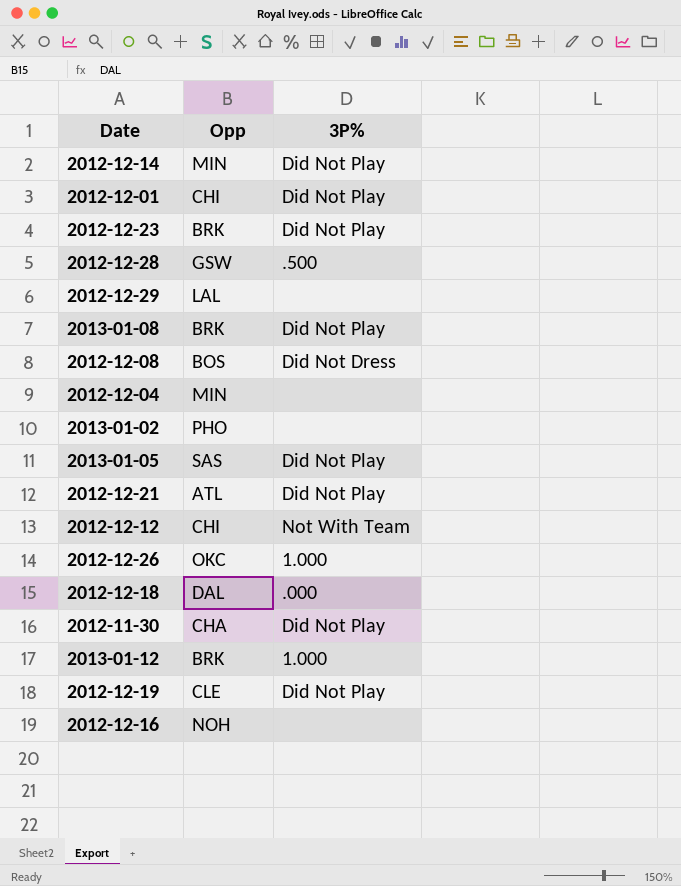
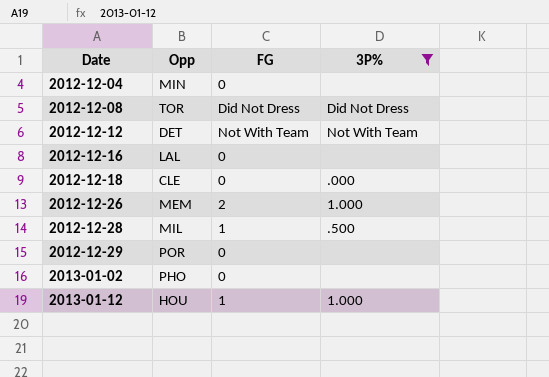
filter: none -> 3P% != Did Not Play
row order: none -> Date ascending
column FG | position: none -> 3
2012-12-08 | Opp: BOS -> TOR
2012-12-12 | Opp: CHI -> DET
2012-12-16 | Opp: NOH -> LAL
2012-12-18 | Opp: DAL -> CLE
2012-12-26 | Opp: OKC -> MEM
2012-12-28 | Opp: GSW -> MIL
2012-12-29 | Opp: LAL -> POR
2013-01-12 | Opp: BRK -> HOU

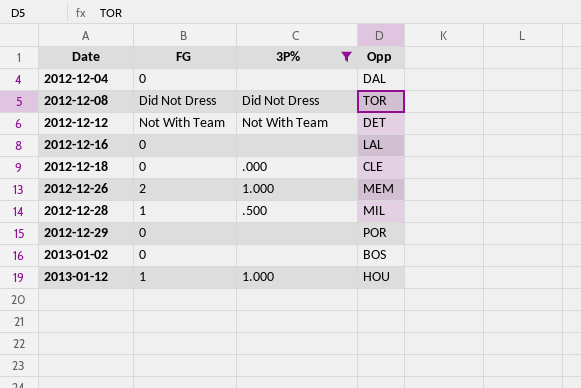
column Opp | position: 2 -> 4
2012-12-04 | Opp: MIN -> DAL
2013-01-02 | Opp: PHO -> BOS

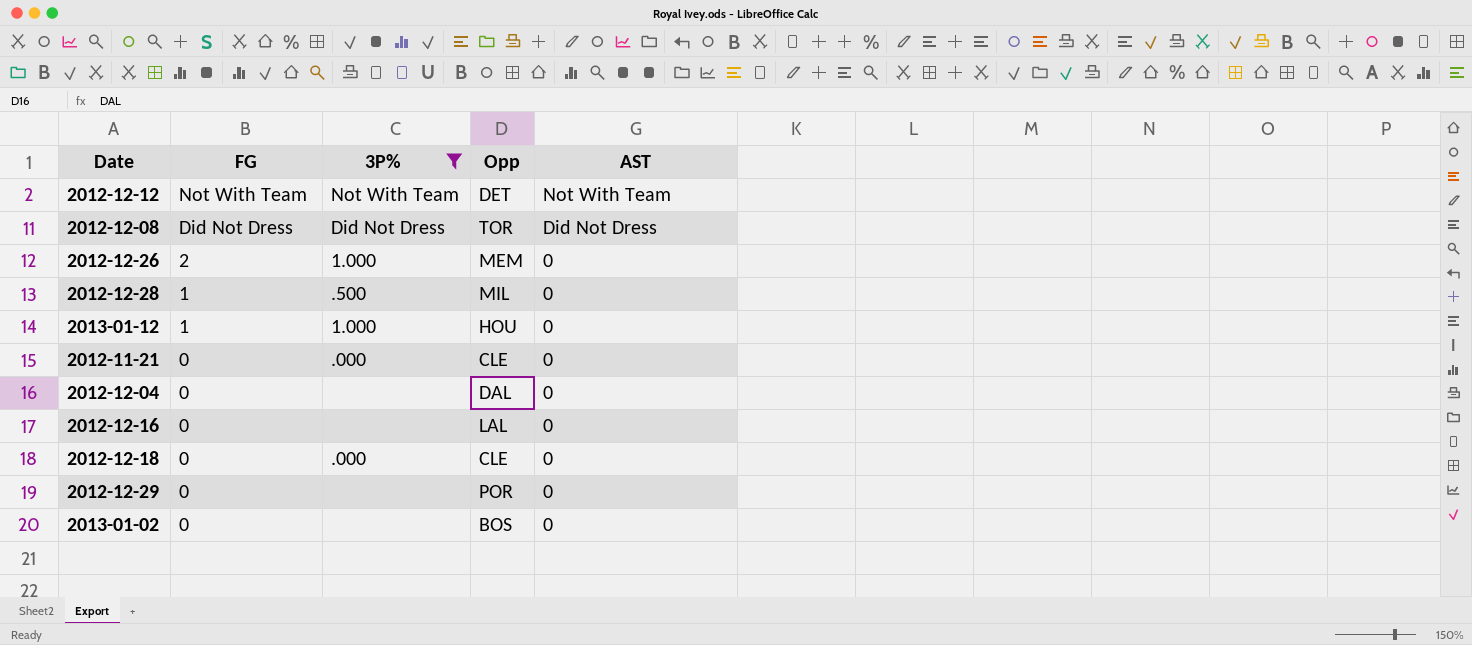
row order: Date ascending -> FG descending
column AST | position: none -> 5
row 2012-11-21: none -> 0 | .000 | CLE | 0

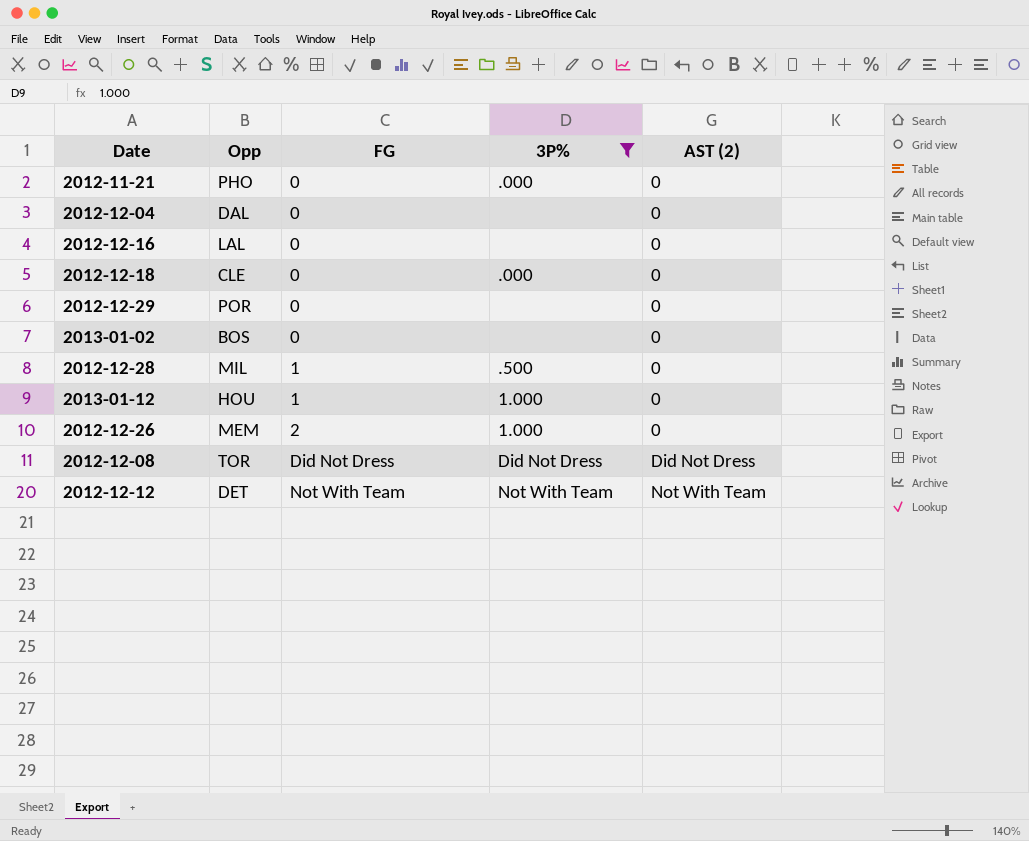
row order: FG descending -> FG ascending
column Opp | position: 4 -> 2
column name: AST -> AST (2)
2012-11-21 | Opp: CLE -> PHO

